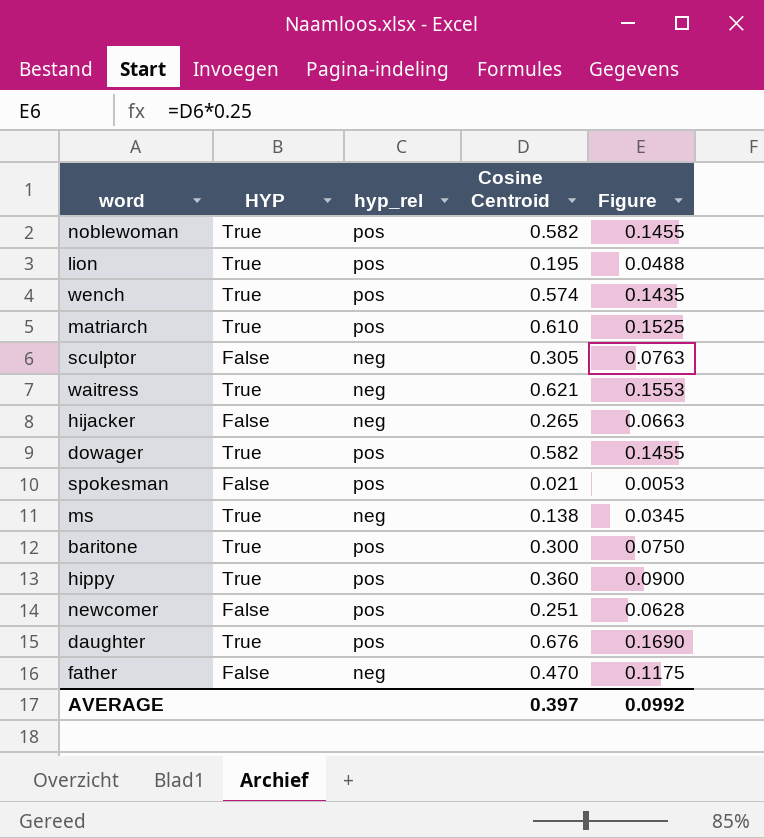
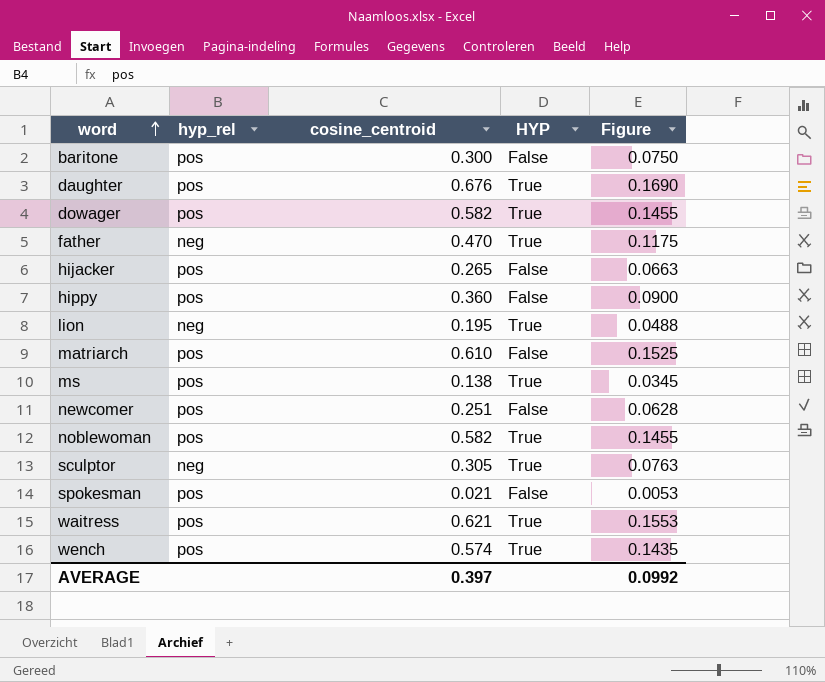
row order: none -> word ascending
column name: Cosine Centroid -> cosine_centroid
column HYP | position: 2 -> 4
baritone | HYP: True -> False
father | HYP: False -> True
hijacker | hyp_rel: neg -> pos
hippy | HYP: True -> False
lion | hyp_rel: pos -> neg
matriarch | HYP: True -> False
ms | hyp_rel: neg -> pos
sculptor | HYP: False -> True
waitress | hyp_rel: neg -> pos

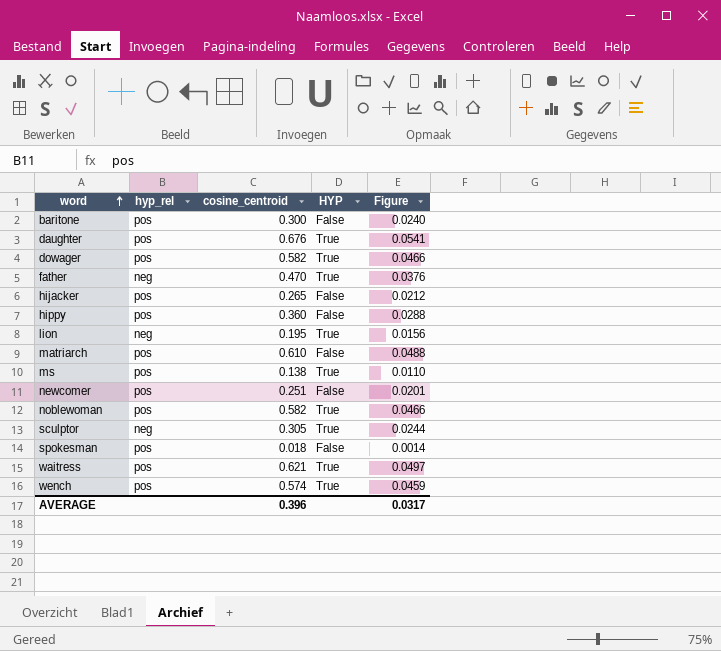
column Figure | formula: [cosine_centroid] * 0.25 -> [cosine_centroid] * 0.08
spokesman | cosine_centroid: 0.021 -> 0.018
AVERAGE | cosine_centroid: 0.397 -> 0.396
AVERAGE | Figure: 0.0992 -> 0.0317

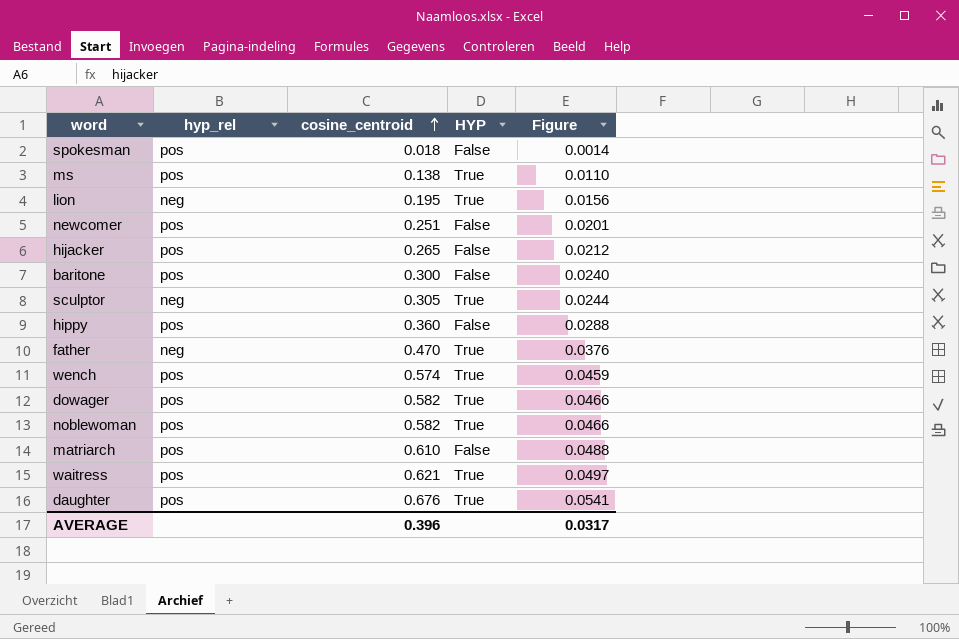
row order: word ascending -> cosine_centroid ascending

